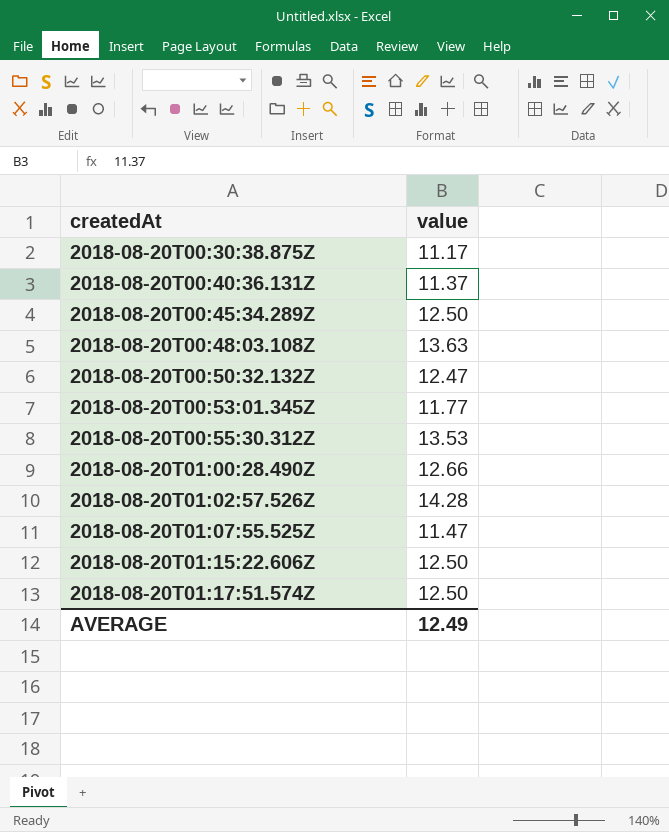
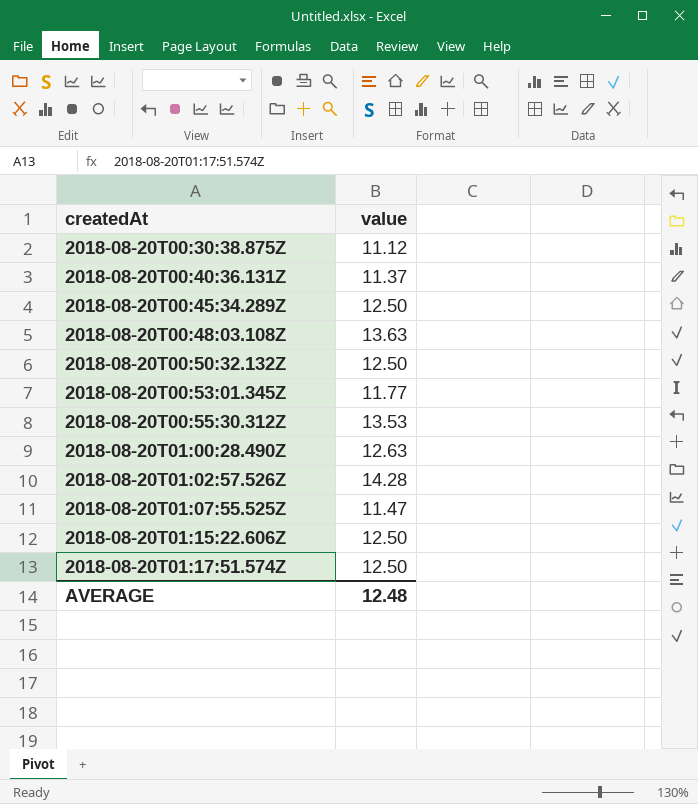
2018-08-20T00:30:38.875Z | value: 11.17 -> 11.12
2018-08-20T00:50:32.132Z | value: 12.47 -> 12.50
2018-08-20T01:00:28.490Z | value: 12.66 -> 12.63
AVERAGE | value: 12.49 -> 12.48

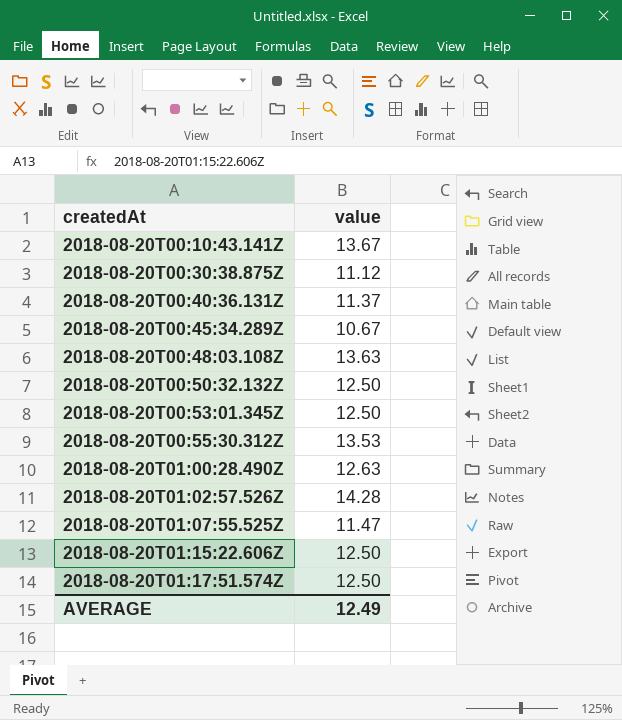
row 2018-08-20T00:10:43.141Z: none -> 13.67
2018-08-20T00:45:34.289Z | value: 12.50 -> 10.67
2018-08-20T00:53:01.345Z | value: 11.77 -> 12.50
AVERAGE | value: 12.48 -> 12.49

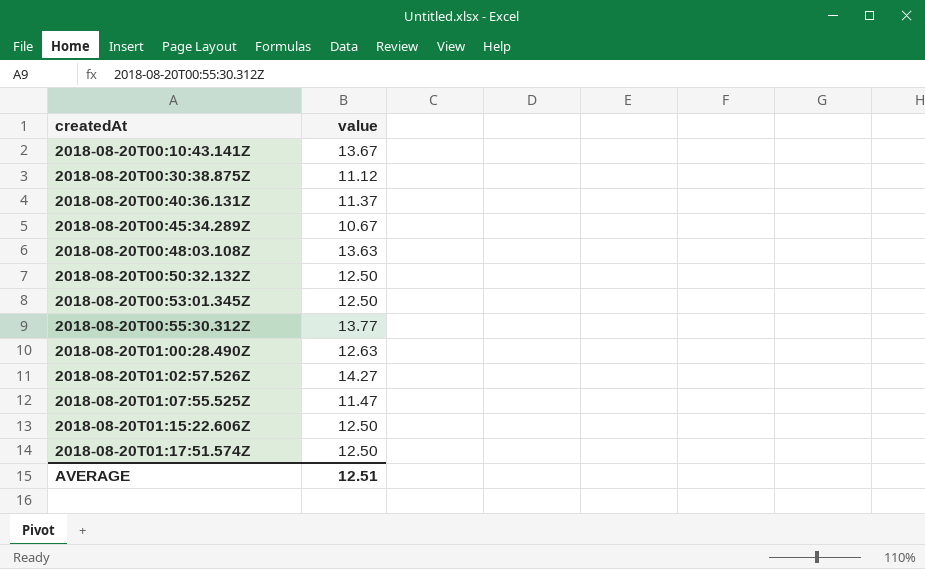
2018-08-20T00:55:30.312Z | value: 13.53 -> 13.77
2018-08-20T01:02:57.526Z | value: 14.28 -> 14.27
AVERAGE | value: 12.49 -> 12.51

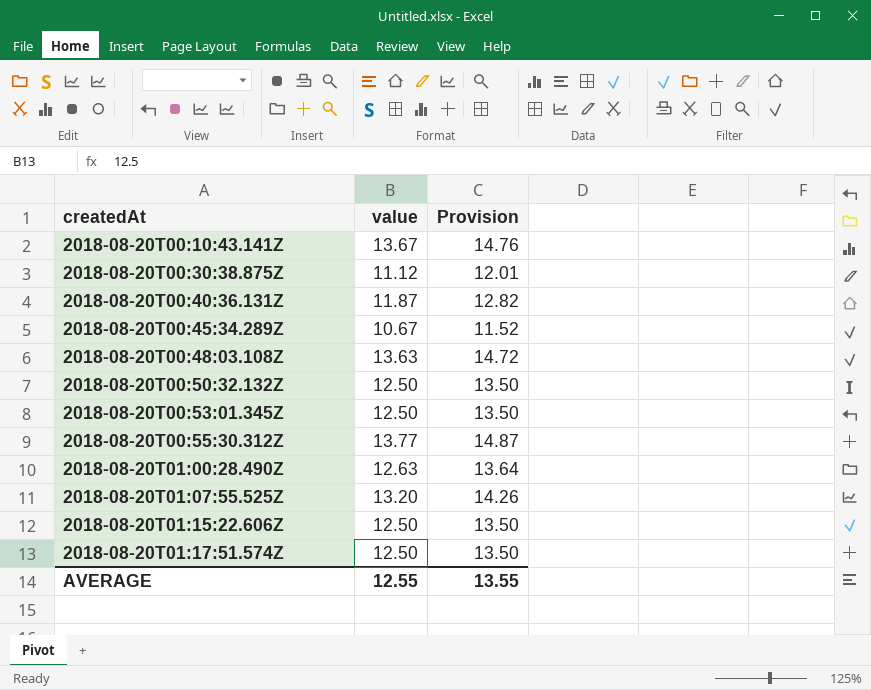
column Provision | formula: none -> [value] * 1.08
row 2018-08-20T01:02:57.526Z: 14.27 -> none
2018-08-20T00:40:36.131Z | value: 11.37 -> 11.87
2018-08-20T01:07:55.525Z | value: 11.47 -> 13.20
AVERAGE | value: 12.51 -> 12.55

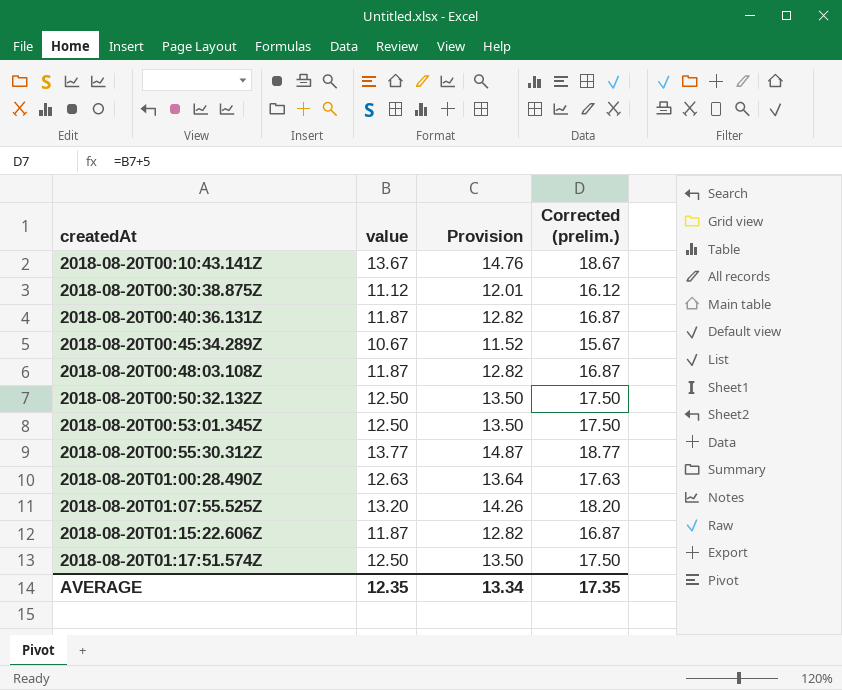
column Corrected (prelim.) | formula: none -> [value] + 5
2018-08-20T00:48:03.108Z | value: 13.63 -> 11.87
2018-08-20T00:48:03.108Z | Provision: 14.72 -> 12.82
2018-08-20T01:15:22.606Z | value: 12.50 -> 11.87
2018-08-20T01:15:22.606Z | Provision: 13.50 -> 12.82
AVERAGE | value: 12.55 -> 12.35
AVERAGE | Provision: 13.55 -> 13.34

